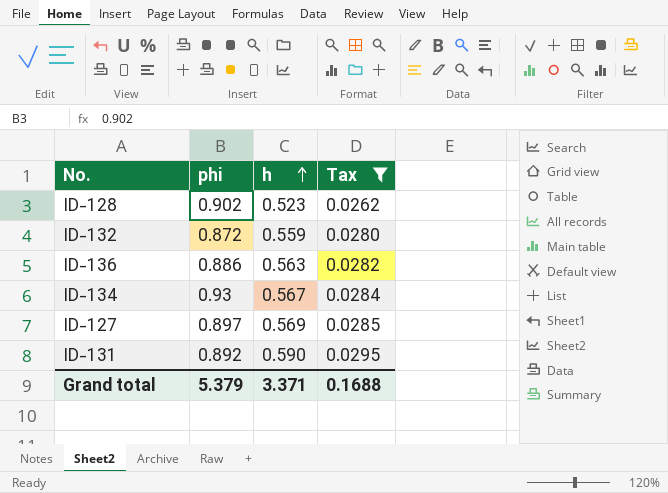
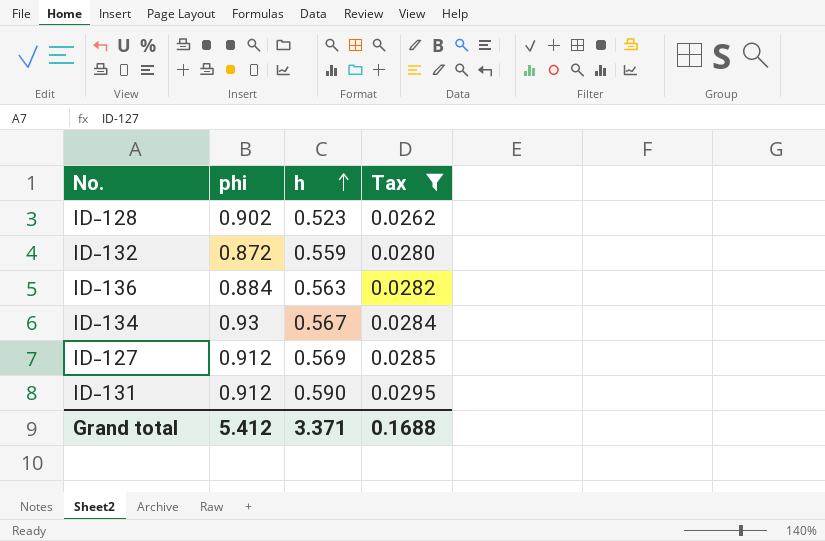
ID-136 | phi: 0.886 -> 0.884
ID-127 | phi: 0.897 -> 0.912
ID-131 | phi: 0.892 -> 0.912
Grand total | phi: 5.379 -> 5.412

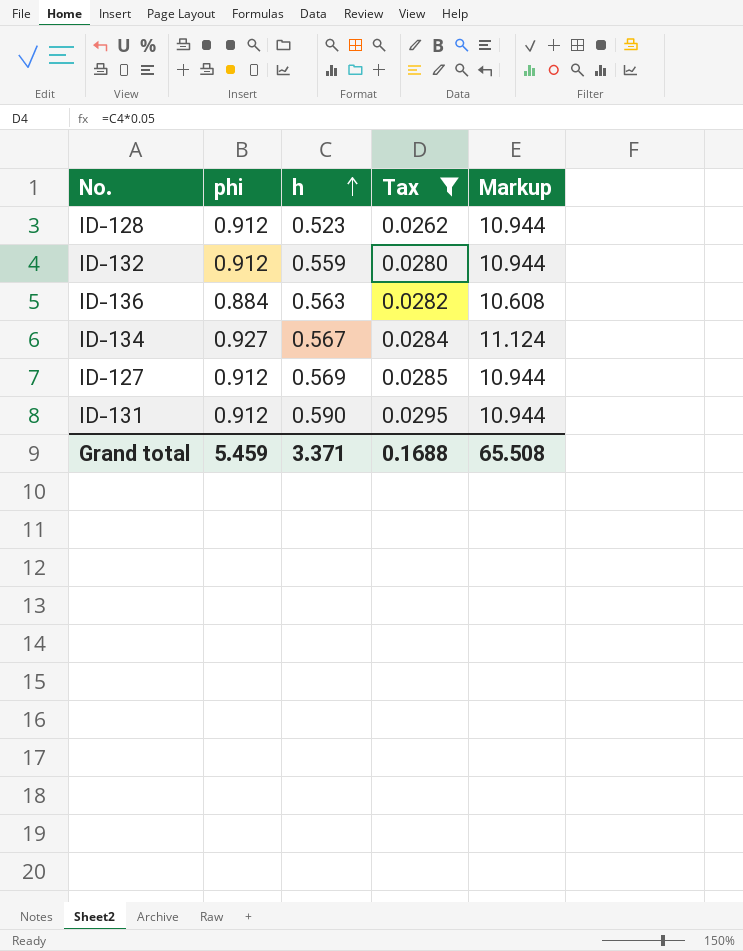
column Markup | formula: none -> [phi] * 12
ID-128 | phi: 0.902 -> 0.912
ID-132 | phi: 0.872 -> 0.912
ID-134 | phi: 0.93 -> 0.927
Grand total | phi: 5.412 -> 5.459

